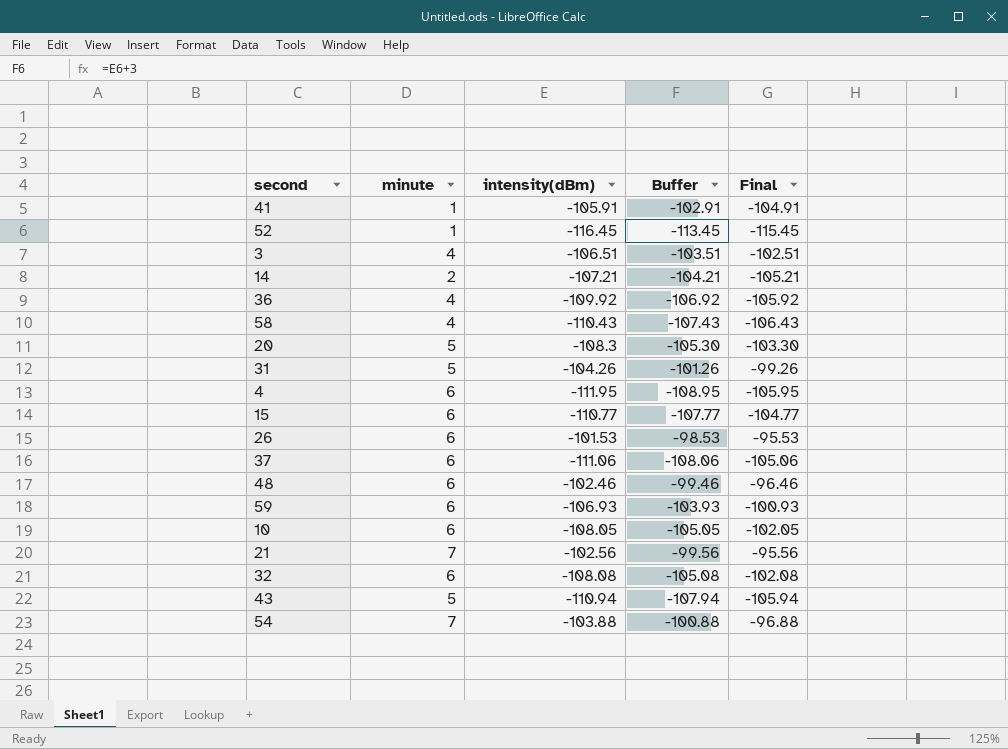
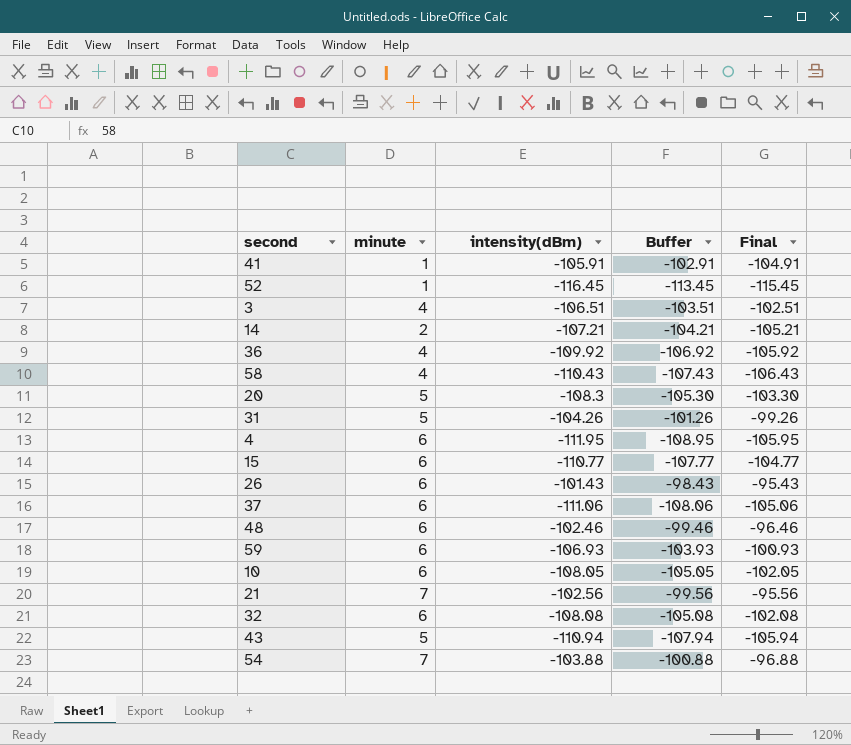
26 | intensity(dBm): -101.53 -> -101.43
26 | Buffer: -98.53 -> -98.43
26 | Final: -95.53 -> -95.43

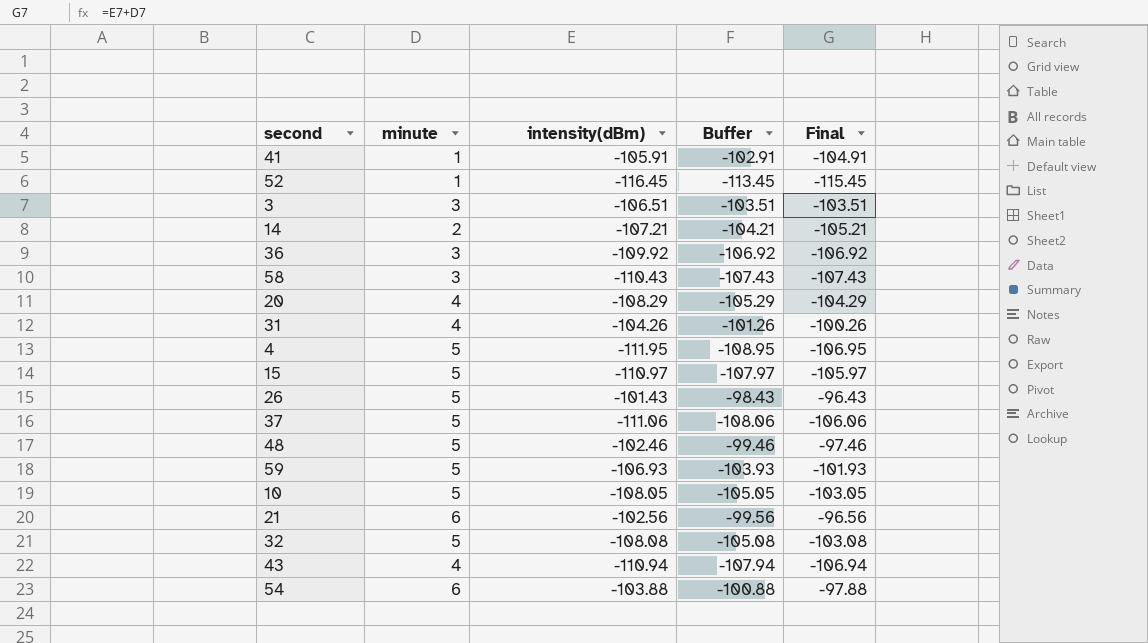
3 | minute: 4 -> 3
3 | Final: -102.51 -> -103.51
36 | minute: 4 -> 3
36 | Final: -105.92 -> -106.92
58 | minute: 4 -> 3
58 | Final: -106.43 -> -107.43
20 | minute: 5 -> 4
20 | intensity(dBm): -108.3 -> -108.29
20 | Buffer: -105.30 -> -105.29
20 | Final: -103.30 -> -104.29
31 | minute: 5 -> 4
31 | Final: -99.26 -> -100.26
4 | minute: 6 -> 5
4 | Final: -105.95 -> -106.95
15 | minute: 6 -> 5
15 | intensity(dBm): -110.77 -> -110.97
15 | Buffer: -107.77 -> -107.97
15 | Final: -104.77 -> -105.97
26 | minute: 6 -> 5
26 | Final: -95.43 -> -96.43
37 | minute: 6 -> 5
37 | Final: -105.06 -> -106.06
48 | minute: 6 -> 5
48 | Final: -96.46 -> -97.46
59 | minute: 6 -> 5
59 | Final: -100.93 -> -101.93
10 | minute: 6 -> 5
10 | Final: -102.05 -> -103.05
21 | minute: 7 -> 6
21 | Final: -95.56 -> -96.56
32 | minute: 6 -> 5
32 | Final: -102.08 -> -103.08
43 | minute: 5 -> 4
43 | Final: -105.94 -> -106.94
54 | minute: 7 -> 6
54 | Final: -96.88 -> -97.88

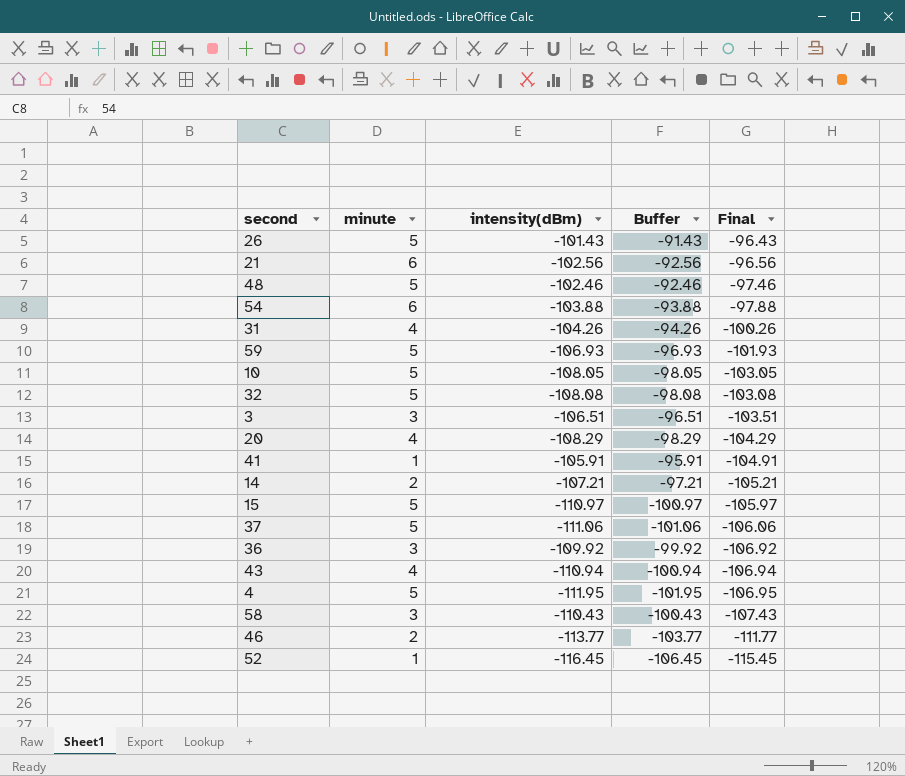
row order: none -> Final descending
column Buffer | formula: [intensity(dBm)] + 3 -> [intensity(dBm)] + 10
row 46: none -> 2 | -113.77 | -103.77 | -111.77

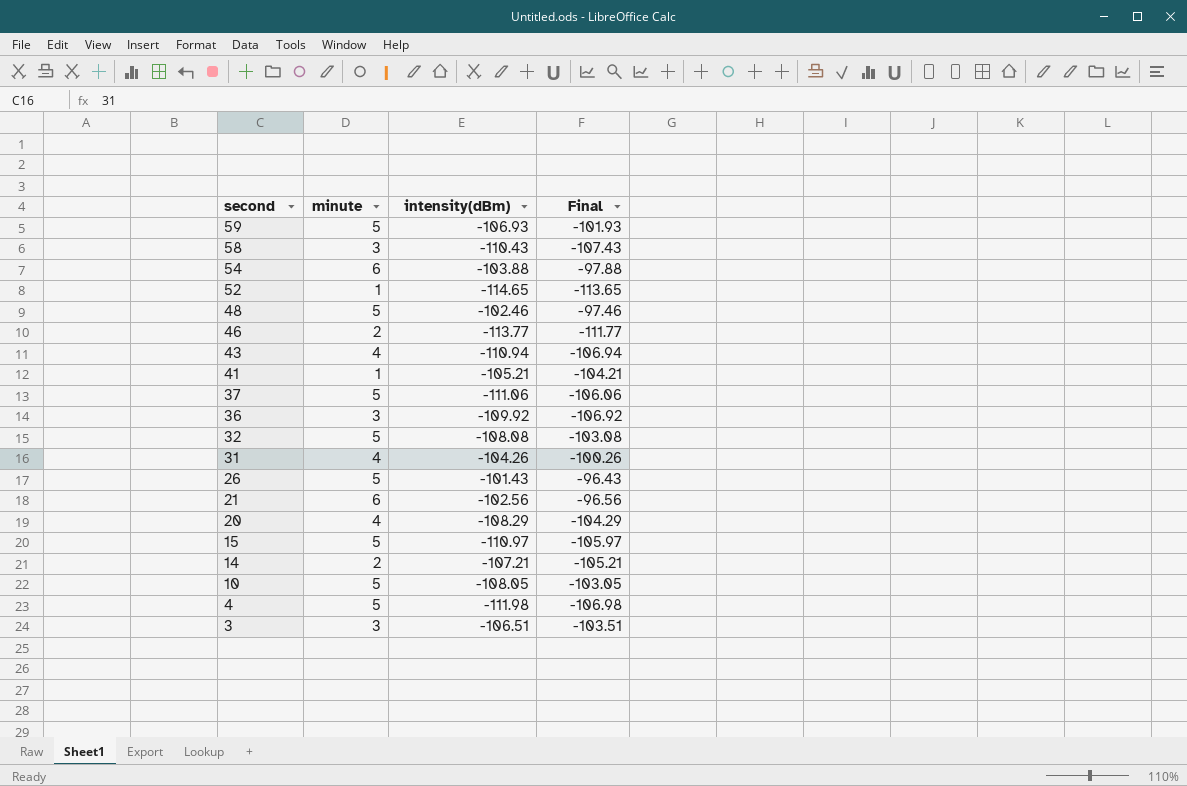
row order: Final descending -> second descending
column Buffer | formula: [intensity(dBm)] + 10 -> none
52 | intensity(dBm): -116.45 -> -114.65
52 | Final: -115.45 -> -113.65
41 | intensity(dBm): -105.91 -> -105.21
41 | Final: -104.91 -> -104.21
4 | intensity(dBm): -111.95 -> -111.98
4 | Final: -106.95 -> -106.98

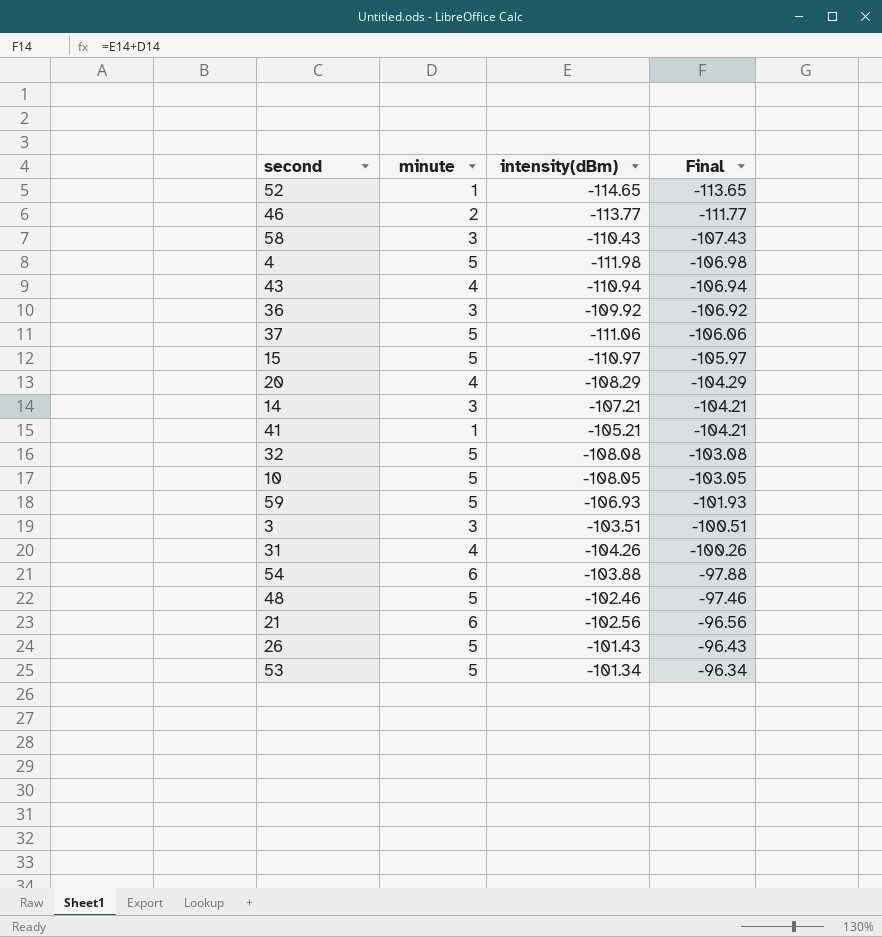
row order: second descending -> Final ascending
14 | minute: 2 -> 3
14 | Final: -105.21 -> -104.21
3 | intensity(dBm): -106.51 -> -103.51
3 | Final: -103.51 -> -100.51
row 53: none -> 5 | -101.34 | -96.34

